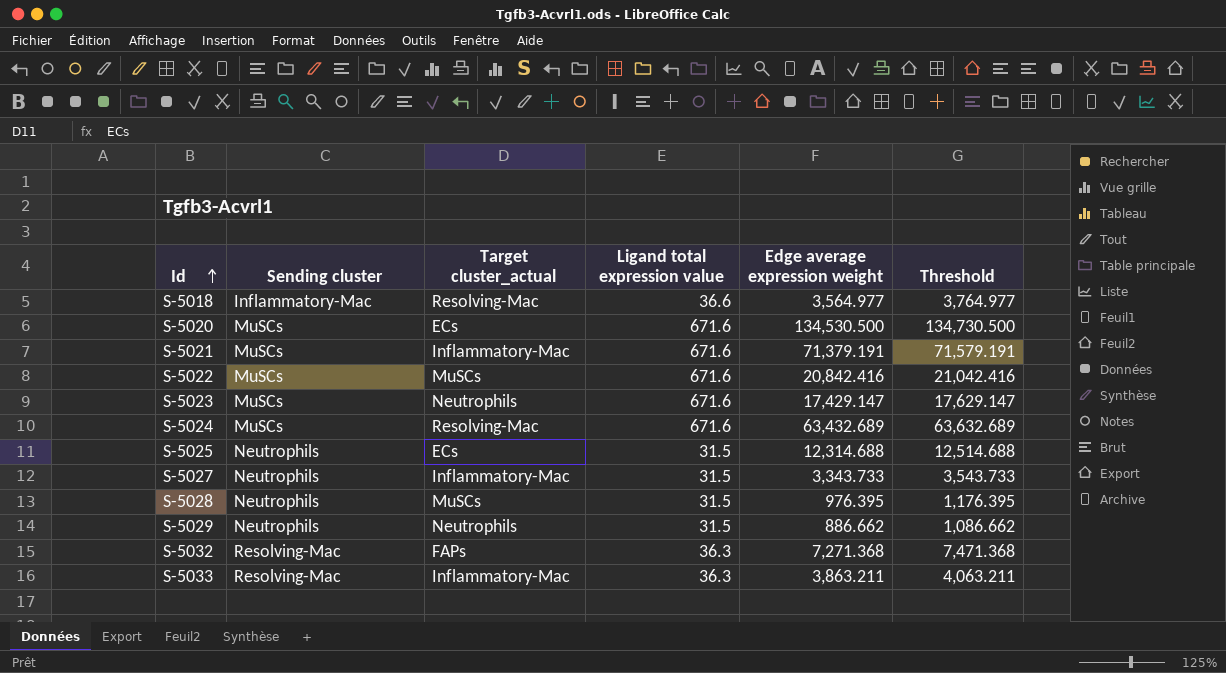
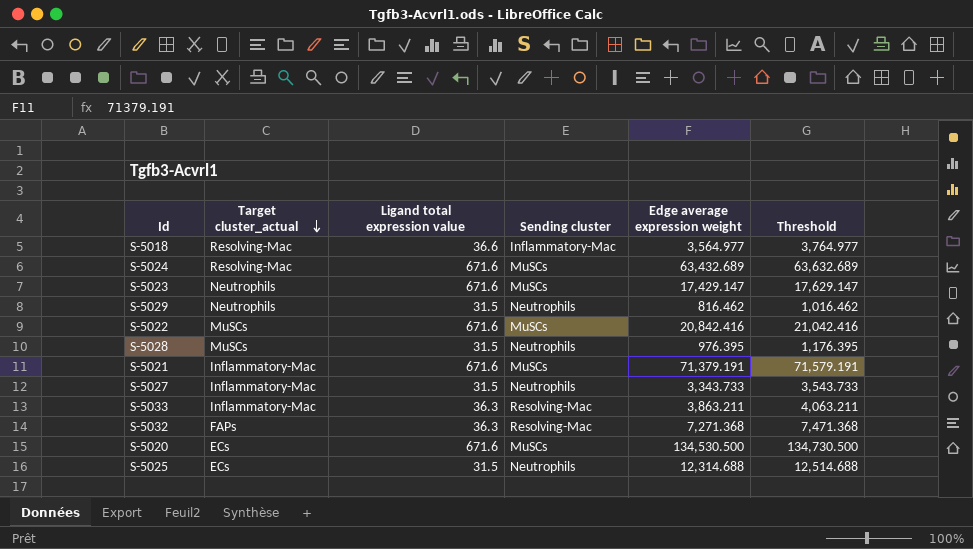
row order: Id ascending -> Target cluster_actual descending
column Sending cluster | position: 2 -> 4
S-5029 | Edge average expression weight: 886.662 -> 816.462
S-5029 | Threshold: 1,086.662 -> 1,016.462

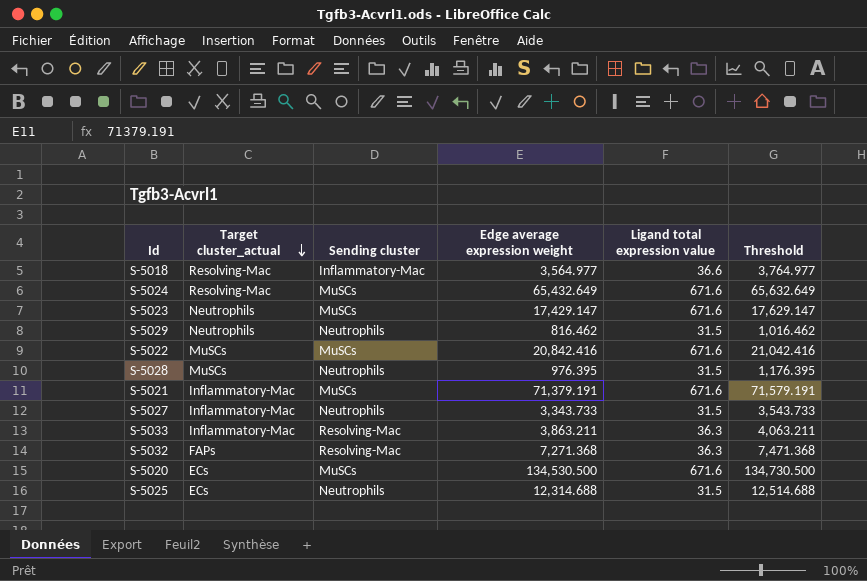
column Ligand total expression value | position: 3 -> 5
S-5024 | Edge average expression weight: 63,432.689 -> 65,432.649
S-5024 | Threshold: 63,632.689 -> 65,632.649

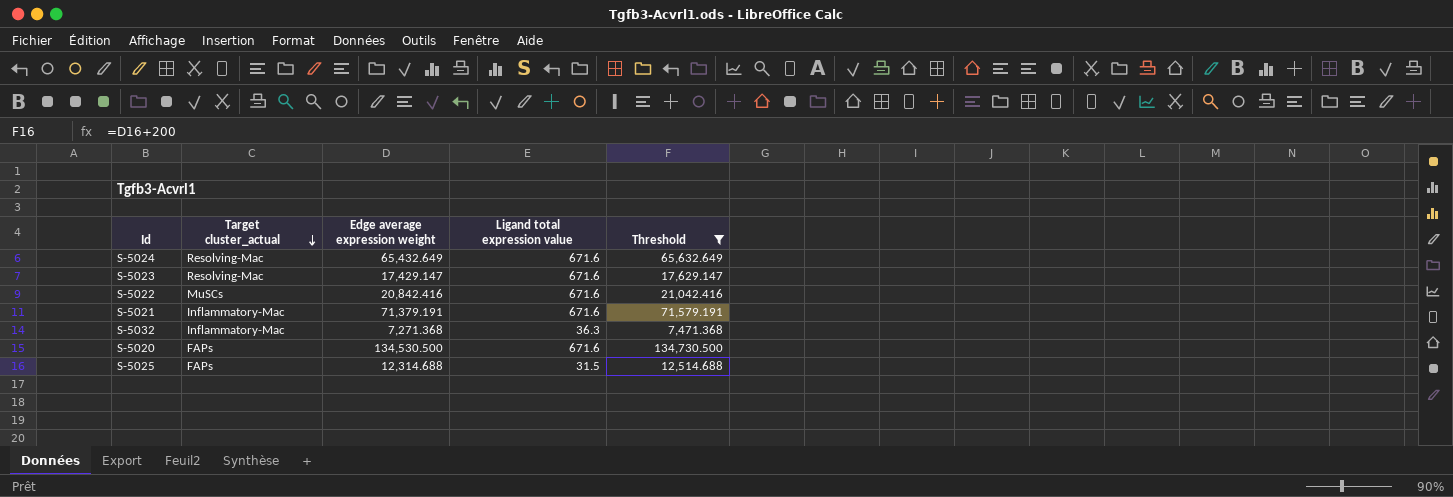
filter: none -> Threshold >= 7,471.368
column Sending cluster | position: 3 -> none
S-5023 | Target cluster_actual: Neutrophils -> Resolving-Mac
S-5032 | Target cluster_actual: FAPs -> Inflammatory-Mac
S-5020 | Target cluster_actual: ECs -> FAPs
S-5025 | Target cluster_actual: ECs -> FAPs

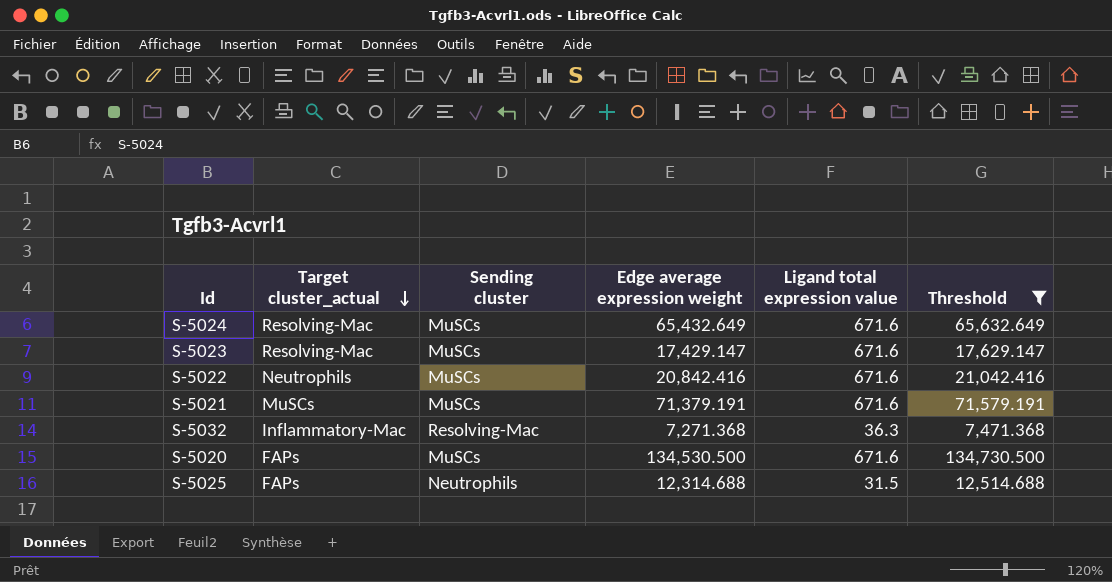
column Sending cluster | position: none -> 3
S-5022 | Target cluster_actual: MuSCs -> Neutrophils
S-5021 | Target cluster_actual: Inflammatory-Mac -> MuSCs

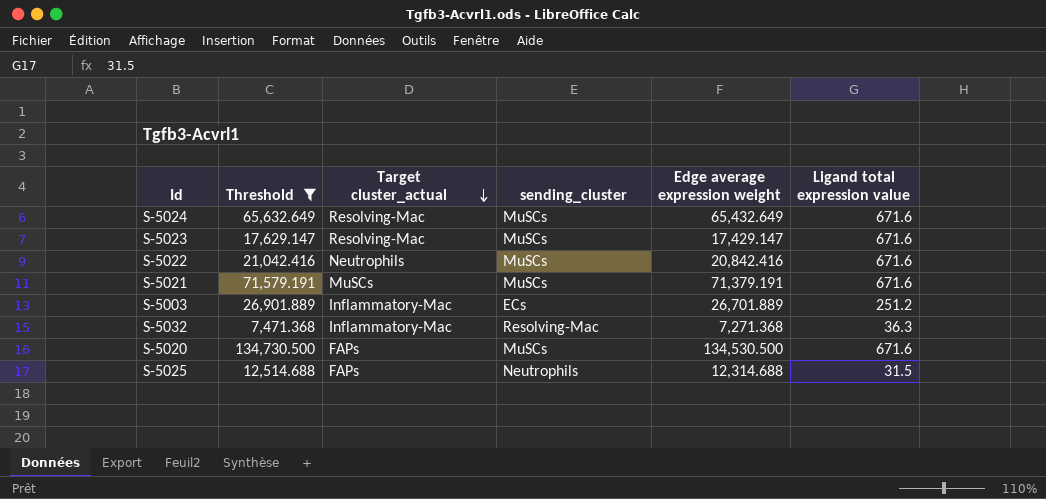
column Threshold | position: 6 -> 2
column name: Sending cluster -> sending_cluster
row S-5003: none -> 26,901.889 | Inflammatory-Mac | ECs | 26,701.889 | 251.2

